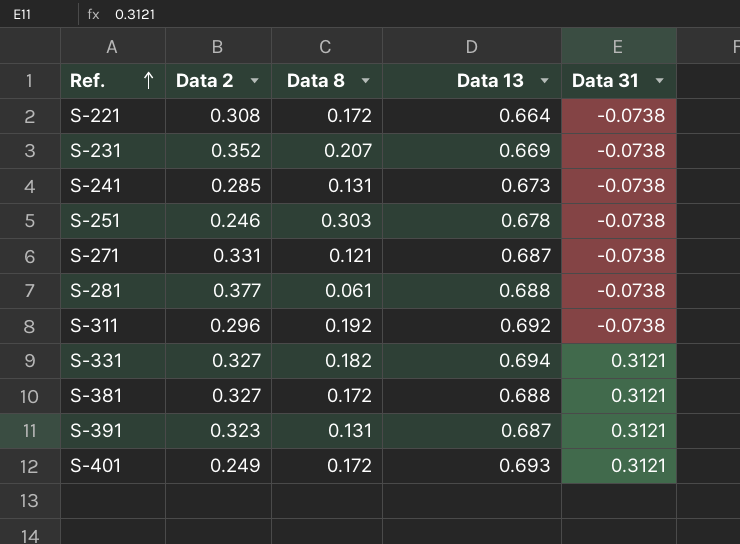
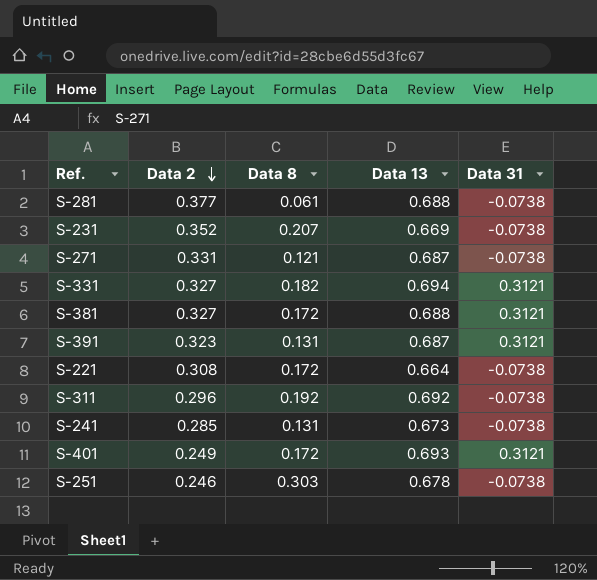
row order: Ref. ascending -> Data 2 descending

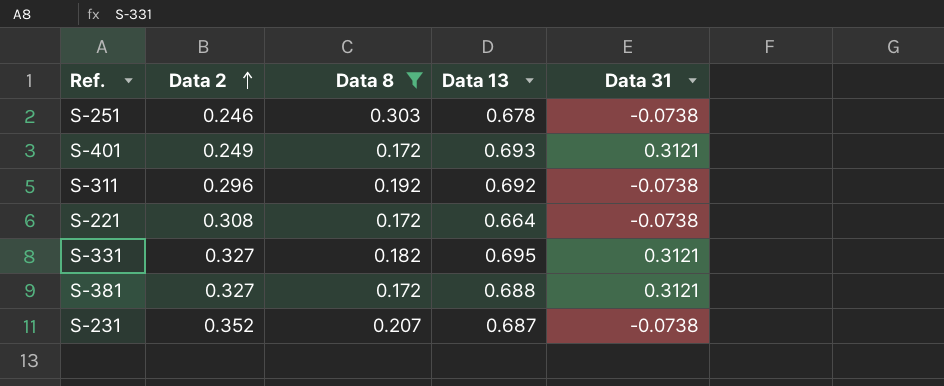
filter: none -> Data 8 >= 0.172
row order: Data 2 descending -> Data 2 ascending
S-331 | Data 13: 0.694 -> 0.695
S-231 | Data 13: 0.669 -> 0.687

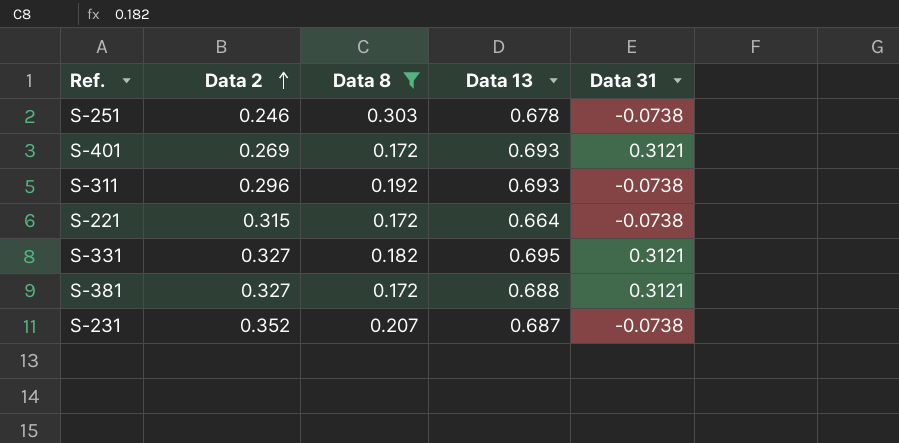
S-401 | Data 2: 0.249 -> 0.269
S-311 | Data 13: 0.692 -> 0.693
S-221 | Data 2: 0.308 -> 0.315

